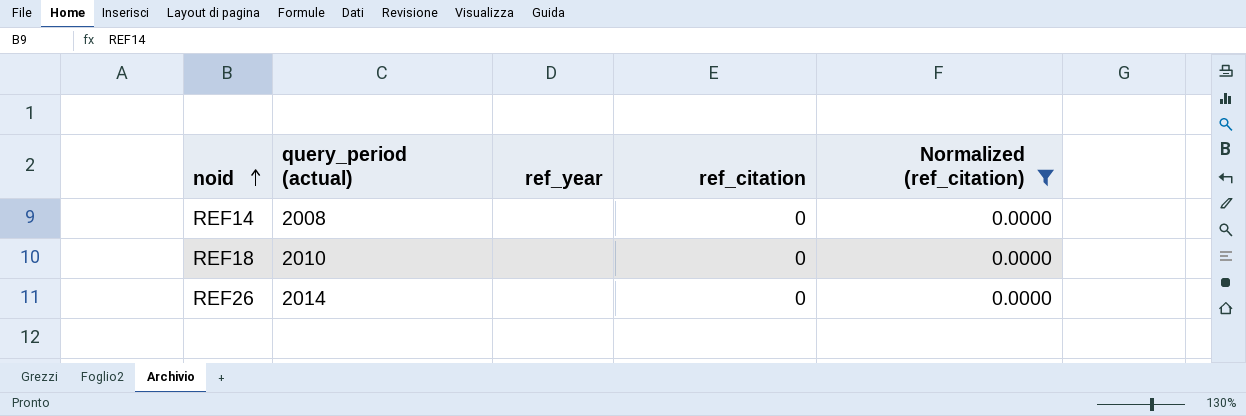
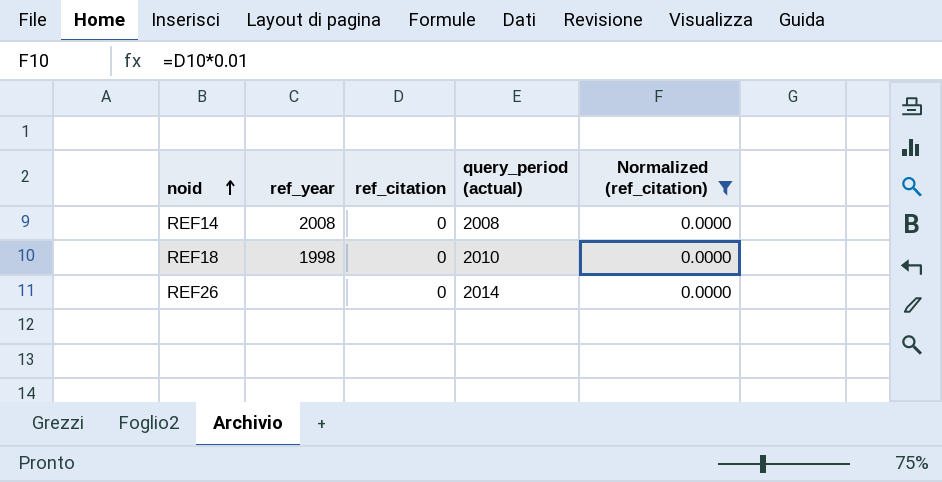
column query_period (actual) | position: 2 -> 4
REF14 | ref_year: none -> 2008
REF18 | ref_year: none -> 1998

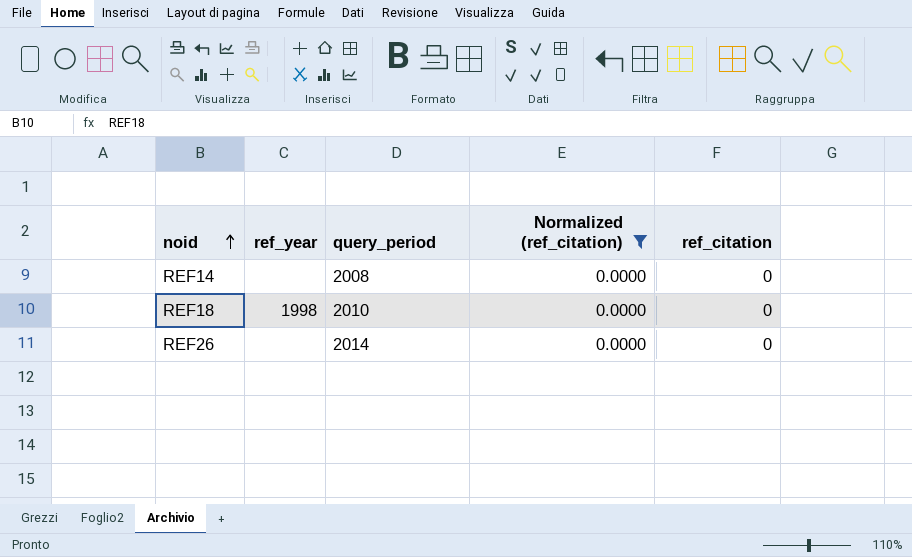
column name: query_period (actual) -> query_period
column ref_citation | position: 3 -> 5
REF14 | ref_year: 2008 -> none

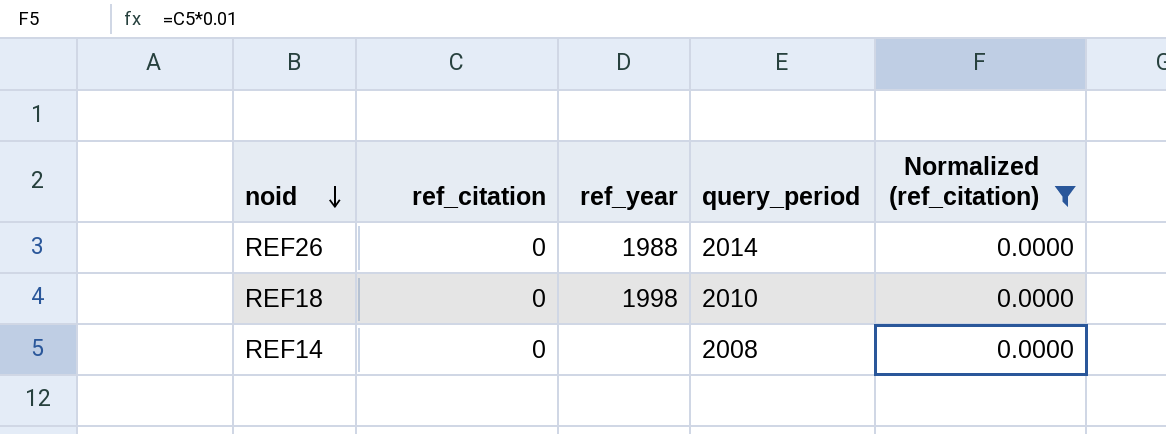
row order: noid ascending -> noid descending
column ref_citation | position: 5 -> 2
REF26 | ref_year: none -> 1988

